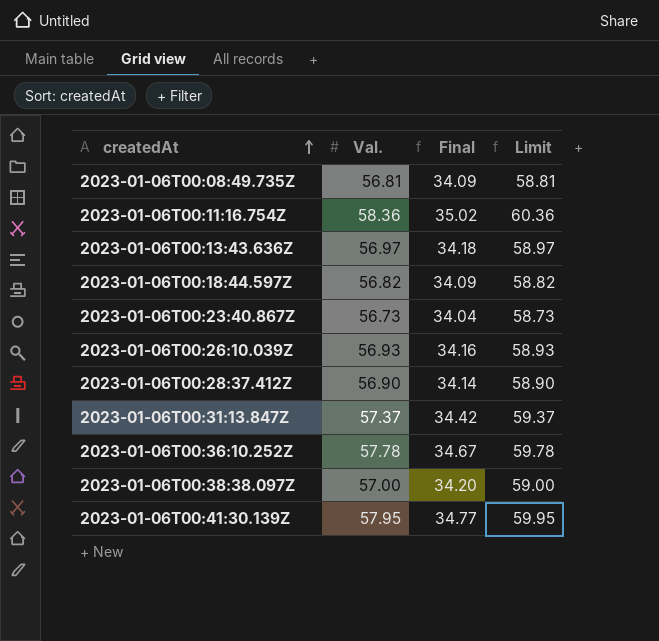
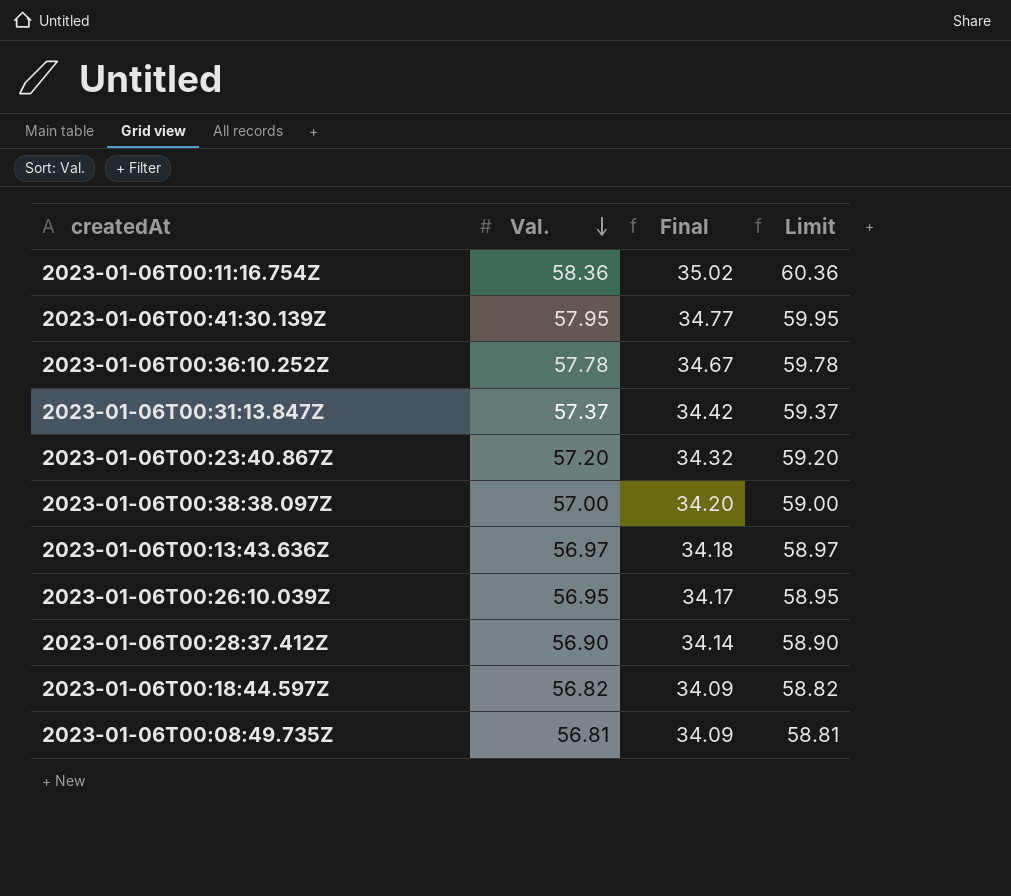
row order: createdAt ascending -> Val. descending
2023-01-06T00:23:40.867Z | Val.: 56.73 -> 57.20
2023-01-06T00:23:40.867Z | Final: 34.04 -> 34.32
2023-01-06T00:23:40.867Z | Limit: 58.73 -> 59.20
2023-01-06T00:26:10.039Z | Val.: 56.93 -> 56.95
2023-01-06T00:26:10.039Z | Final: 34.16 -> 34.17
2023-01-06T00:26:10.039Z | Limit: 58.93 -> 58.95

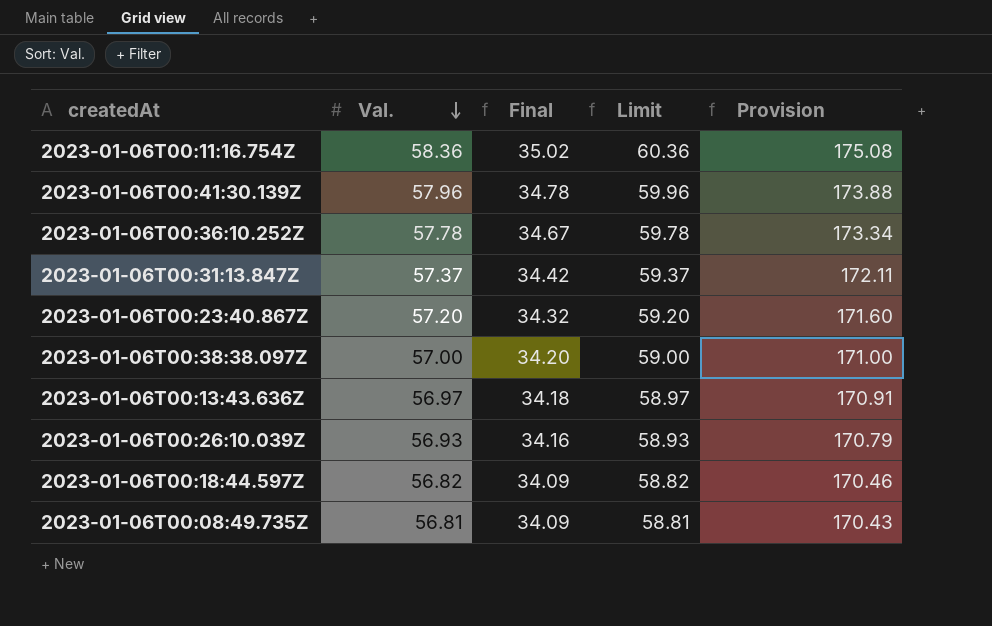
column Provision | formula: none -> [Val.] * 3
row 2023-01-06T00:28:37.412Z: 56.90 | 34.14 | 58.90 -> none
2023-01-06T00:41:30.139Z | Val.: 57.95 -> 57.96
2023-01-06T00:41:30.139Z | Final: 34.77 -> 34.78
2023-01-06T00:41:30.139Z | Limit: 59.95 -> 59.96
2023-01-06T00:26:10.039Z | Val.: 56.95 -> 56.93
2023-01-06T00:26:10.039Z | Final: 34.17 -> 34.16
2023-01-06T00:26:10.039Z | Limit: 58.95 -> 58.93

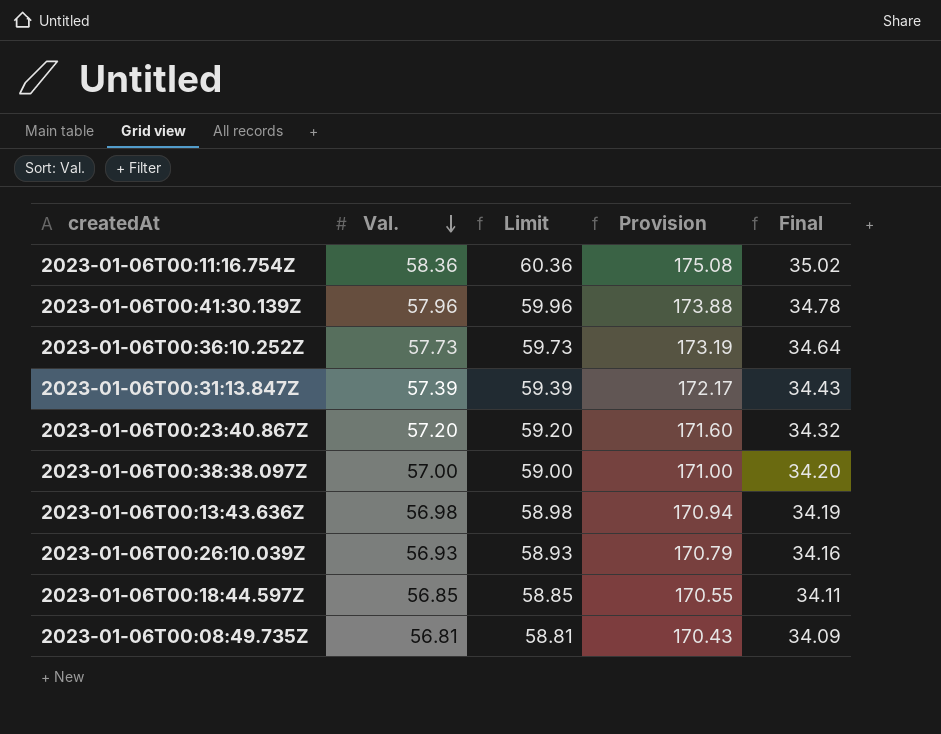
column Final | position: 3 -> 5
2023-01-06T00:36:10.252Z | Val.: 57.78 -> 57.73
2023-01-06T00:36:10.252Z | Limit: 59.78 -> 59.73
2023-01-06T00:36:10.252Z | Provision: 173.34 -> 173.19
2023-01-06T00:36:10.252Z | Final: 34.67 -> 34.64
2023-01-06T00:31:13.847Z | Val.: 57.37 -> 57.39
2023-01-06T00:31:13.847Z | Limit: 59.37 -> 59.39
2023-01-06T00:31:13.847Z | Provision: 172.11 -> 172.17
2023-01-06T00:31:13.847Z | Final: 34.42 -> 34.43
2023-01-06T00:13:43.636Z | Val.: 56.97 -> 56.98
2023-01-06T00:13:43.636Z | Limit: 58.97 -> 58.98
2023-01-06T00:13:43.636Z | Provision: 170.91 -> 170.94
2023-01-06T00:13:43.636Z | Final: 34.18 -> 34.19
2023-01-06T00:18:44.597Z | Val.: 56.82 -> 56.85
2023-01-06T00:18:44.597Z | Limit: 58.82 -> 58.85
2023-01-06T00:18:44.597Z | Provision: 170.46 -> 170.55
2023-01-06T00:18:44.597Z | Final: 34.09 -> 34.11

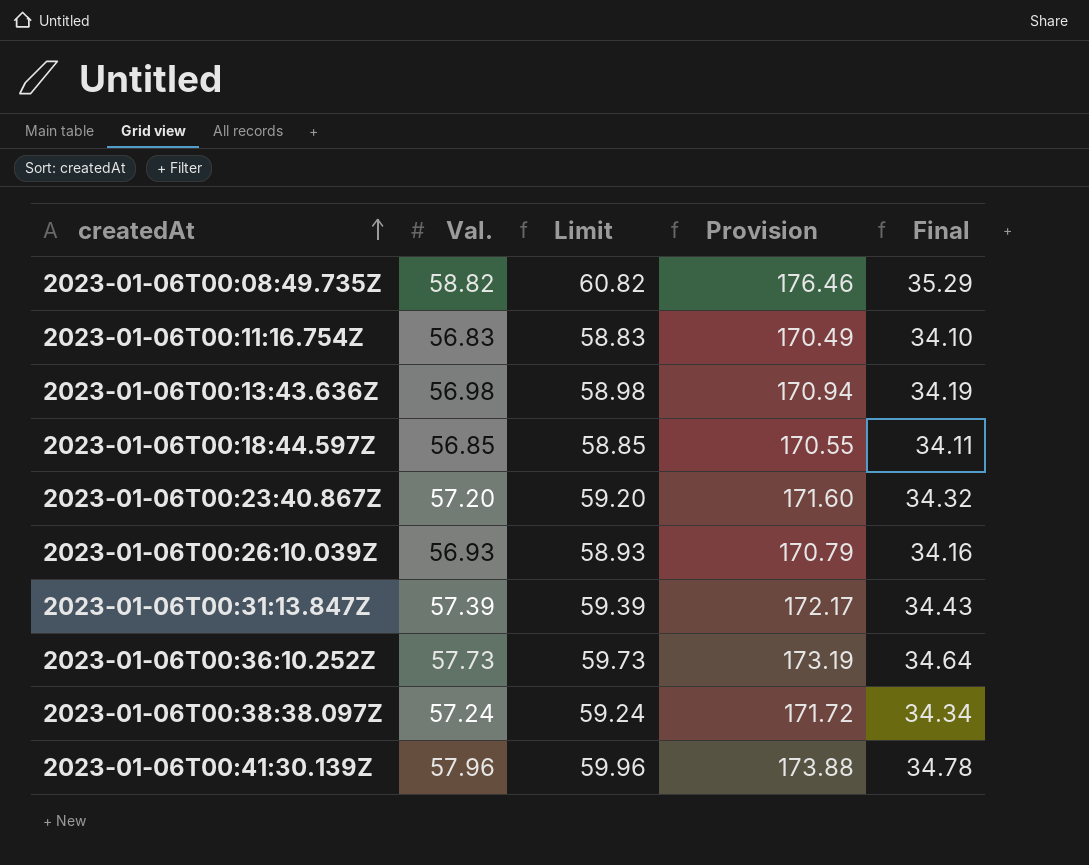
row order: Val. descending -> createdAt ascending
2023-01-06T00:08:49.735Z | Val.: 56.81 -> 58.82
2023-01-06T00:08:49.735Z | Limit: 58.81 -> 60.82
2023-01-06T00:08:49.735Z | Provision: 170.43 -> 176.46
2023-01-06T00:08:49.735Z | Final: 34.09 -> 35.29
2023-01-06T00:11:16.754Z | Val.: 58.36 -> 56.83
2023-01-06T00:11:16.754Z | Limit: 60.36 -> 58.83
2023-01-06T00:11:16.754Z | Provision: 175.08 -> 170.49
2023-01-06T00:11:16.754Z | Final: 35.02 -> 34.10
2023-01-06T00:38:38.097Z | Val.: 57.00 -> 57.24
2023-01-06T00:38:38.097Z | Limit: 59.00 -> 59.24
2023-01-06T00:38:38.097Z | Provision: 171.00 -> 171.72
2023-01-06T00:38:38.097Z | Final: 34.20 -> 34.34

